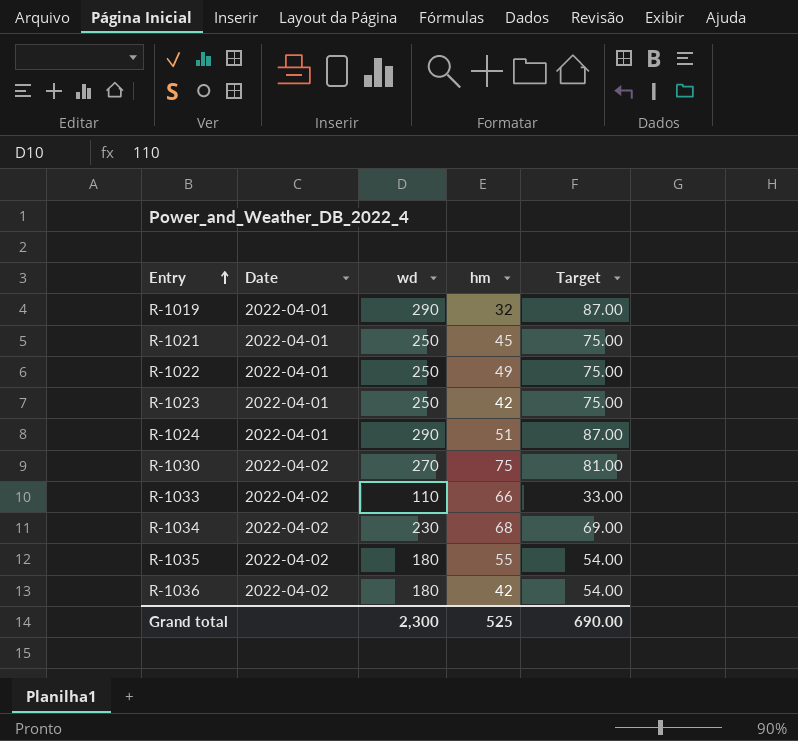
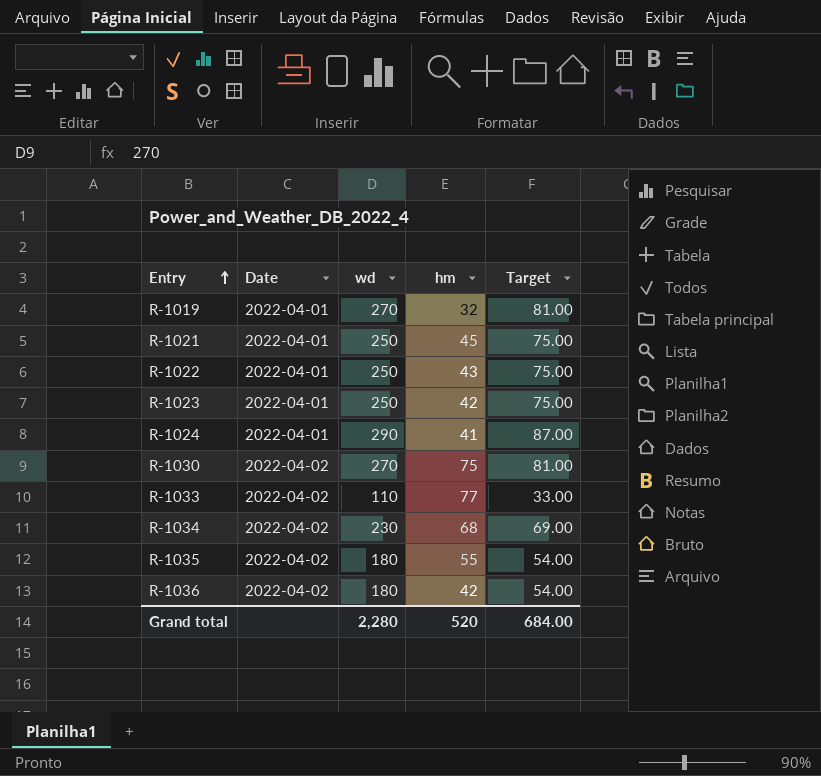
R-1019 | wd: 290 -> 270
R-1019 | Target: 87.00 -> 81.00
R-1022 | hm: 49 -> 43
R-1024 | hm: 51 -> 41
R-1033 | hm: 66 -> 77
Grand total | wd: 2,300 -> 2,280
Grand total | hm: 525 -> 520
Grand total | Target: 690.00 -> 684.00

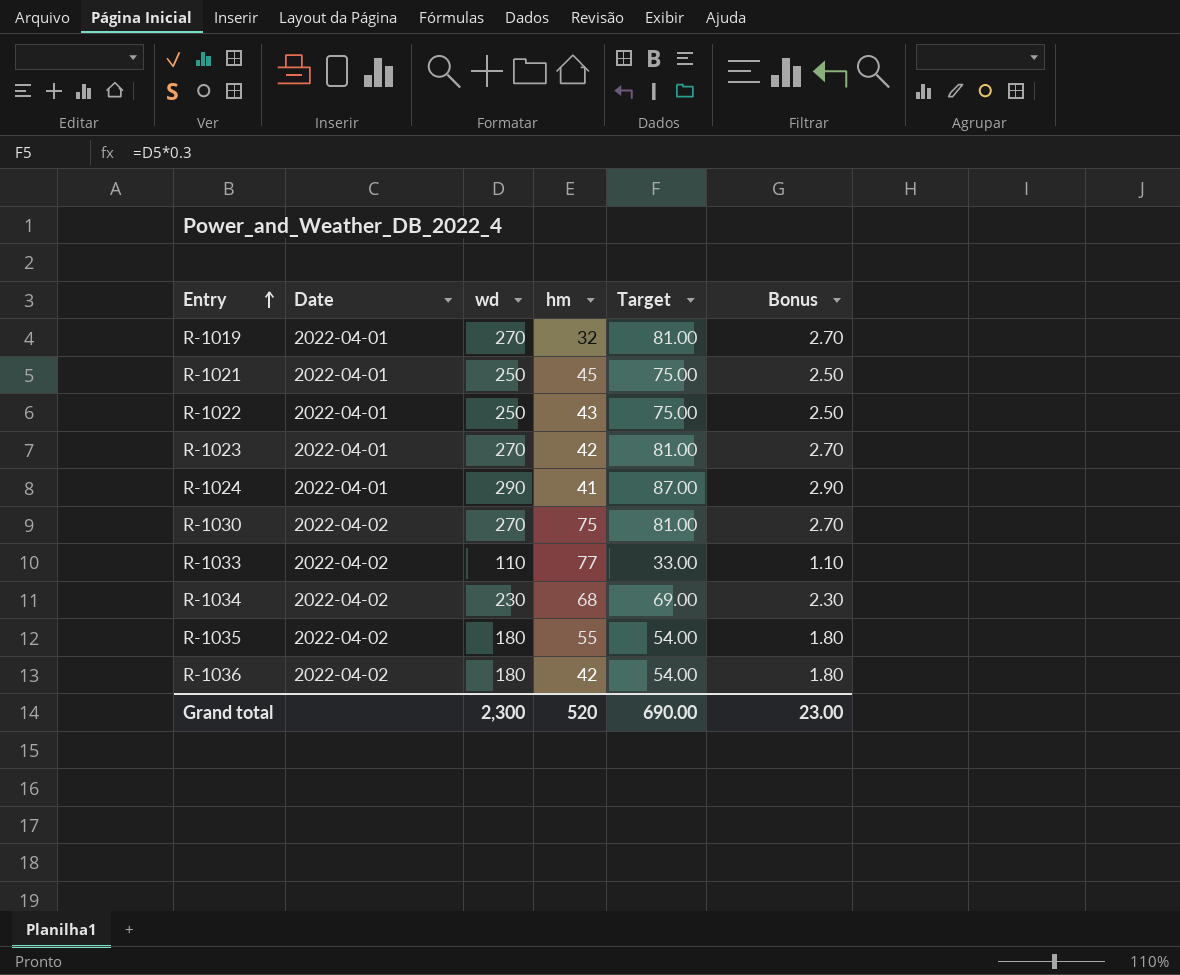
column Bonus | formula: none -> [wd] * 0.01
R-1023 | wd: 250 -> 270
R-1023 | Target: 75.00 -> 81.00
Grand total | wd: 2,280 -> 2,300
Grand total | Target: 684.00 -> 690.00

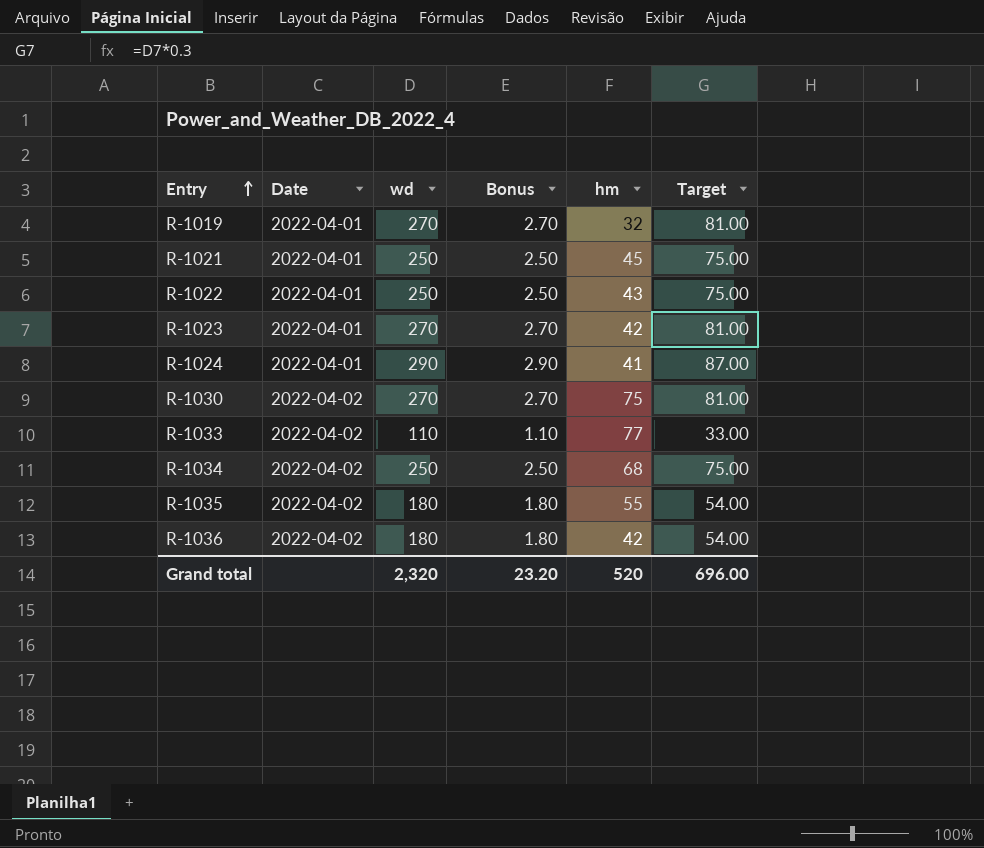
column Bonus | position: 6 -> 4
R-1034 | wd: 230 -> 250
R-1034 | Bonus: 2.30 -> 2.50
R-1034 | Target: 69.00 -> 75.00
Grand total | wd: 2,300 -> 2,320
Grand total | Bonus: 23.00 -> 23.20
Grand total | Target: 690.00 -> 696.00

